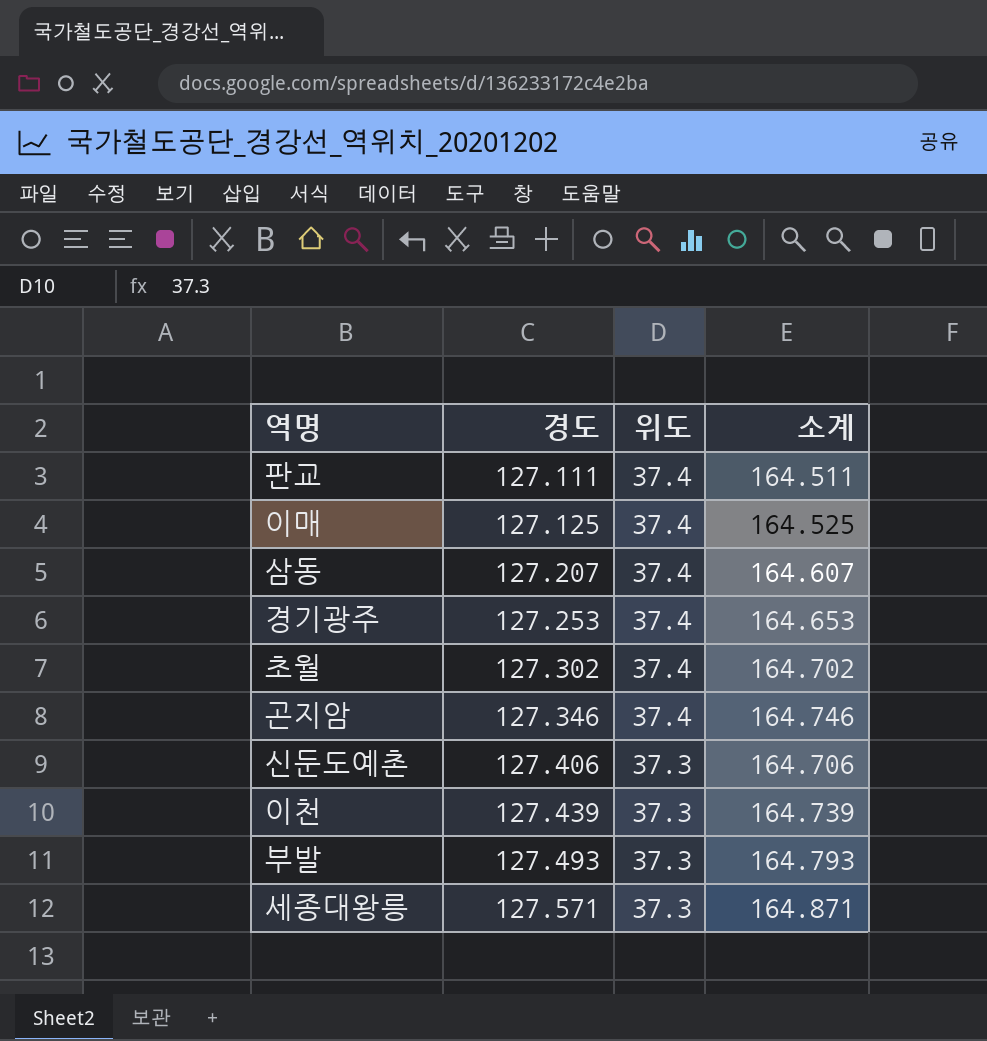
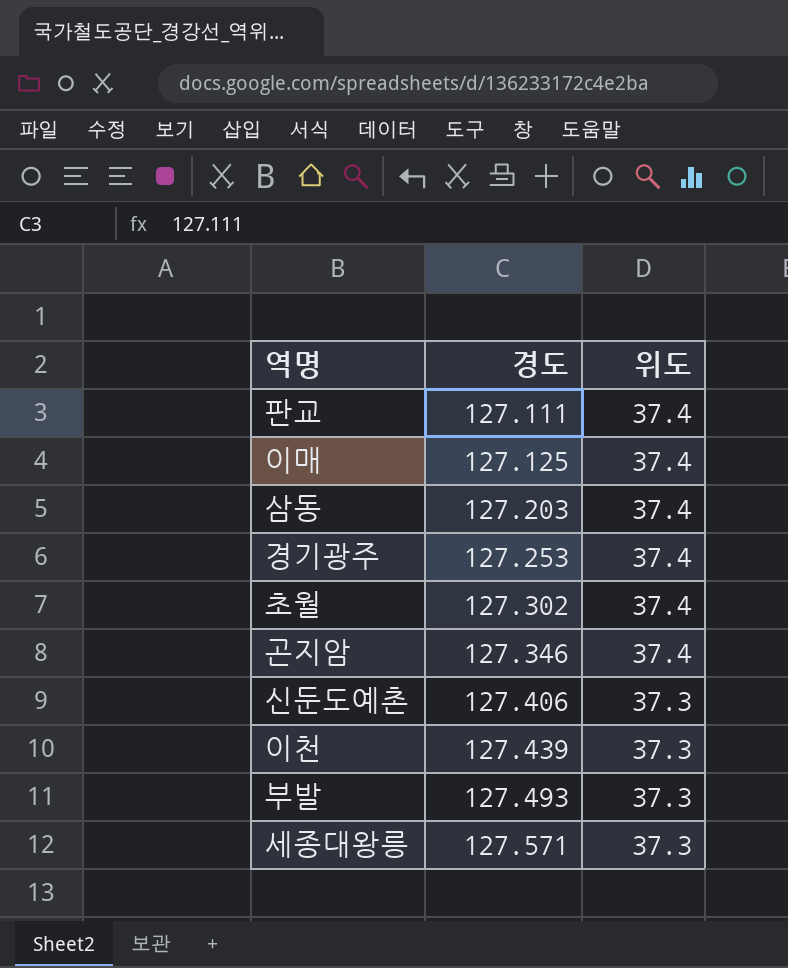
column 소계 | formula: [경도] + [위도] -> none
삼동 | 경도: 127.207 -> 127.203

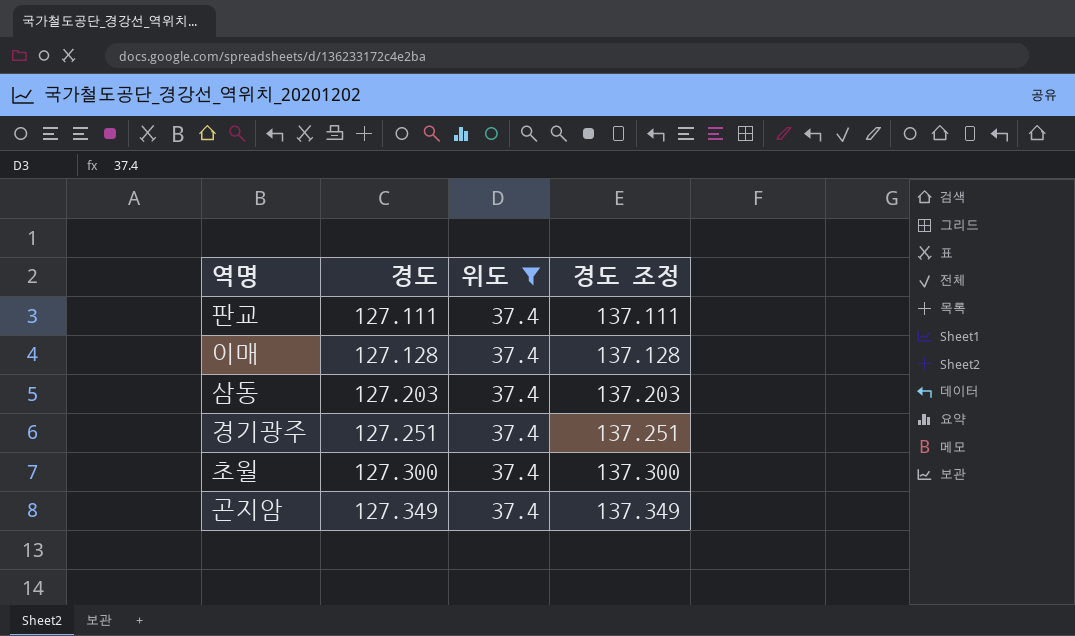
filter: none -> 위도 = 37.4
column 경도 조정 | formula: none -> [경도] + 10
이매 | 경도: 127.125 -> 127.128
경기광주 | 경도: 127.253 -> 127.251
초월 | 경도: 127.302 -> 127.300
곤지암 | 경도: 127.346 -> 127.349

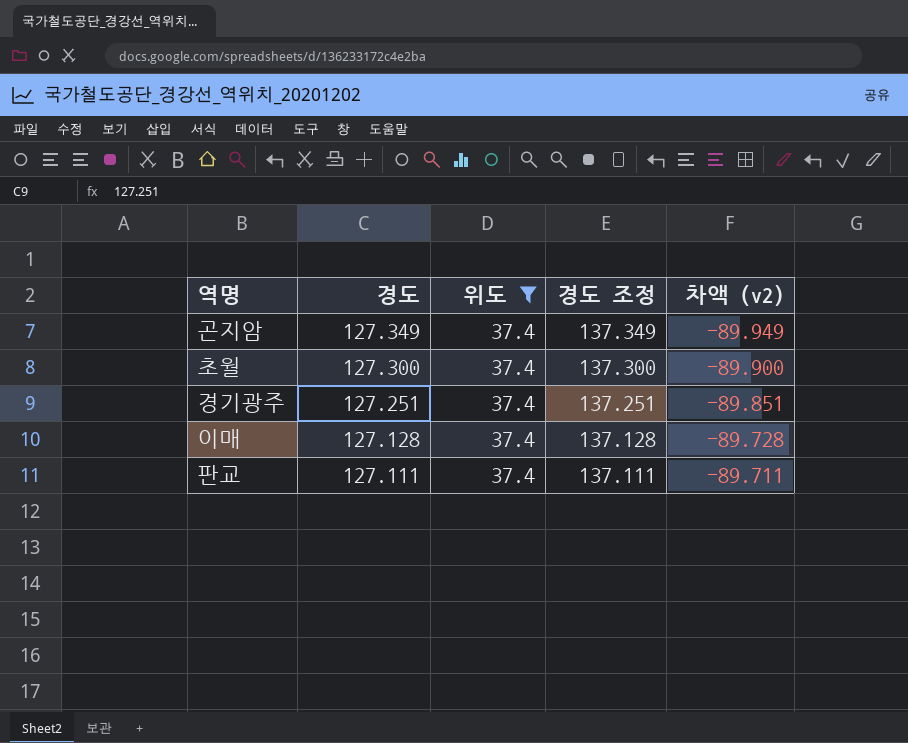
row order: 경도 ascending -> 경도 descending
column 차액 (v2) | formula: none -> [위도] - [경도]
row 삼동: 127.203 | 37.4 | 137.203 -> none

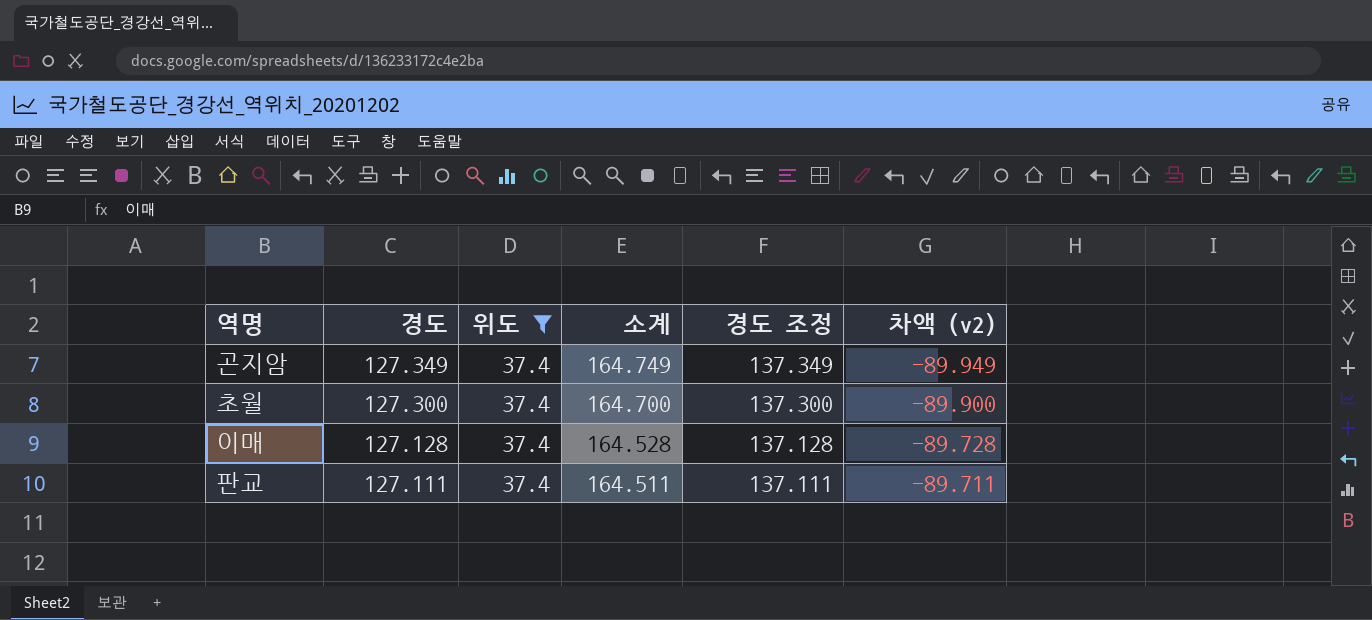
column 소계 | formula: none -> [경도] + [위도]
row 경기광주: 127.251 | 37.4 | 137.251 | -89.851 -> none

